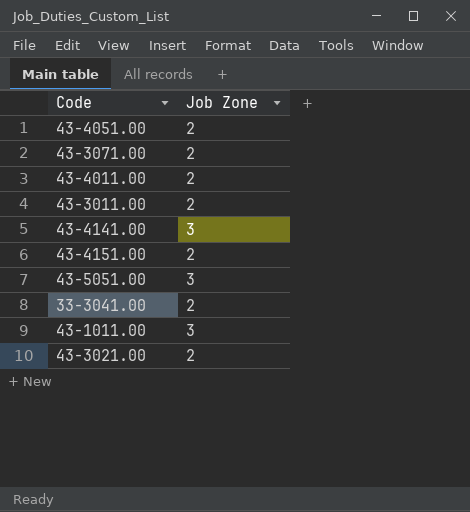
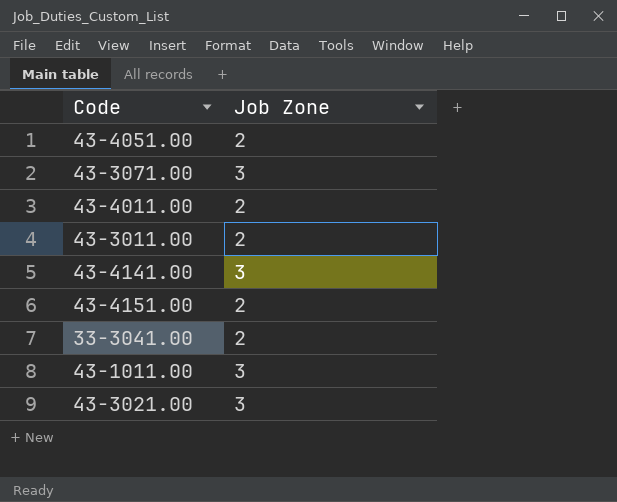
row 43-5051.00: 3 -> none
43-3071.00 | Job Zone: 2 -> 3
43-3021.00 | Job Zone: 2 -> 3

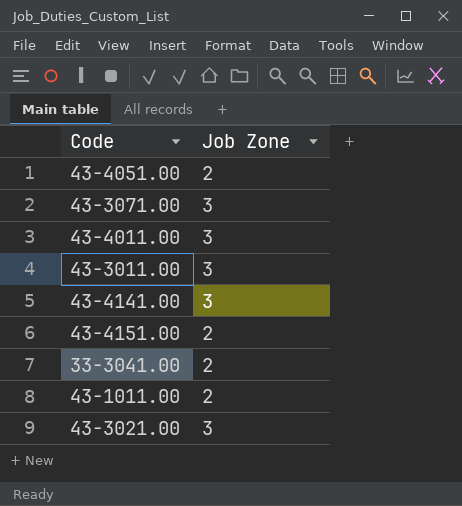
43-4011.00 | Job Zone: 2 -> 3
43-3011.00 | Job Zone: 2 -> 3
43-1011.00 | Job Zone: 3 -> 2

